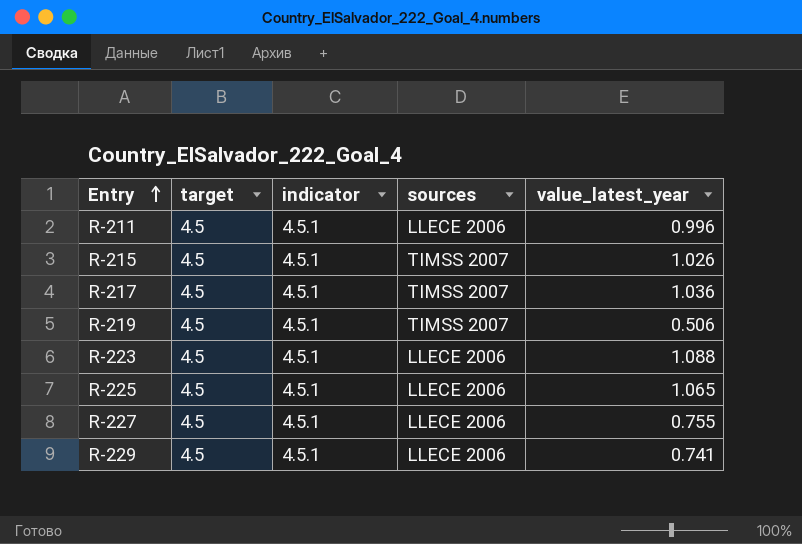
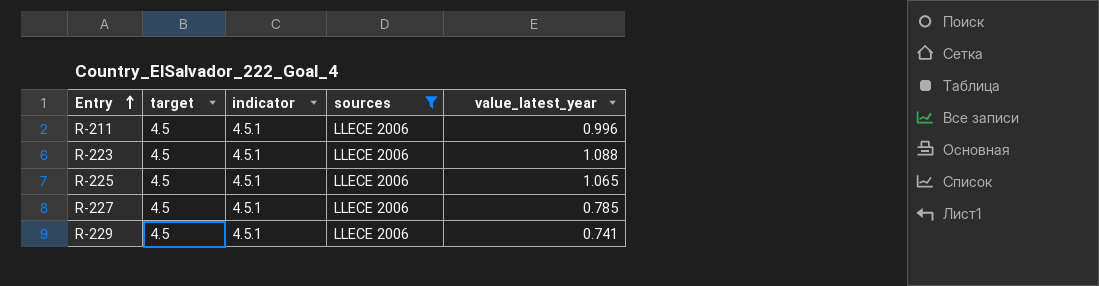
filter: none -> sources = LLECE 2006
R-227 | value_latest_year: 0.755 -> 0.785

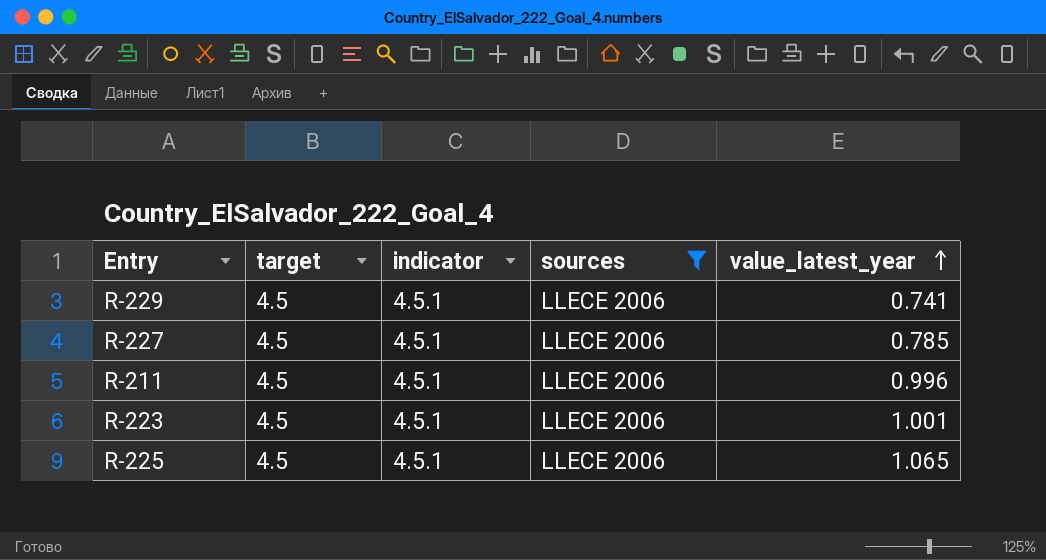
row order: Entry ascending -> value_latest_year ascending
R-223 | value_latest_year: 1.088 -> 1.001

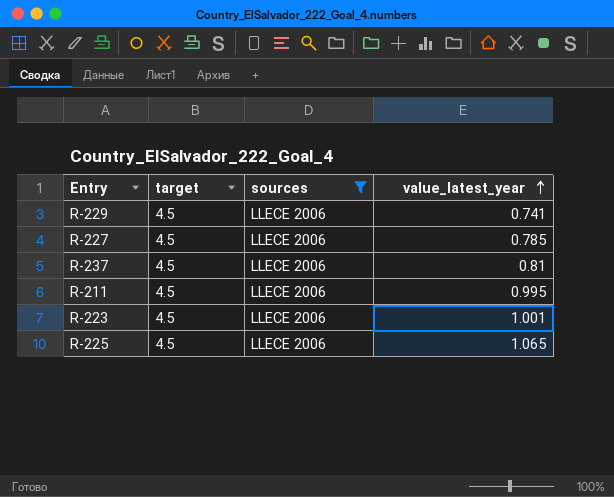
column indicator | position: 3 -> none
row R-237: none -> 4.5 | LLECE 2006 | 0.81
R-211 | value_latest_year: 0.996 -> 0.995

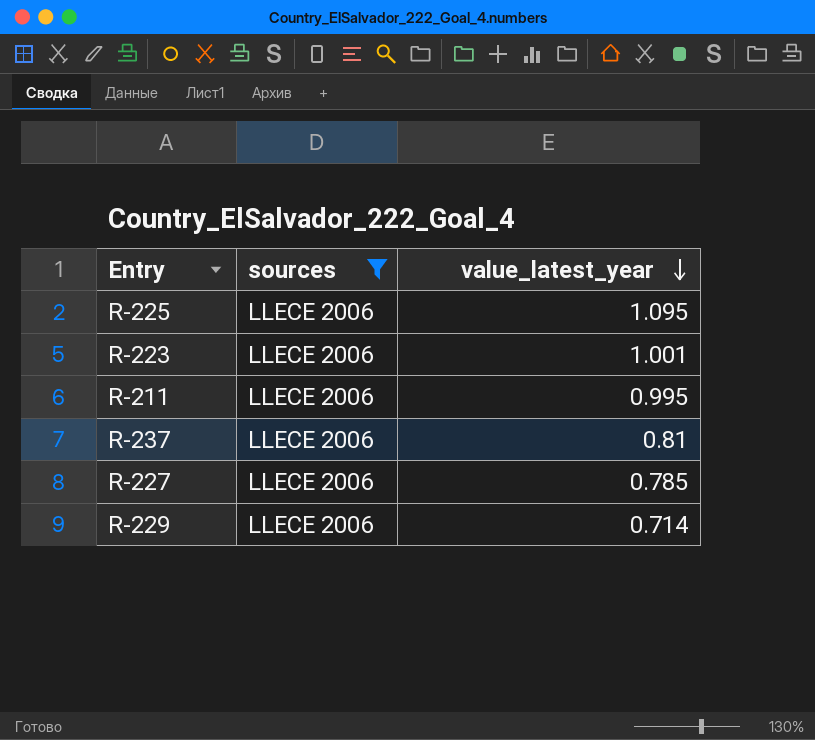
row order: value_latest_year ascending -> value_latest_year descending
column target | position: 2 -> none
R-225 | value_latest_year: 1.065 -> 1.095
R-229 | value_latest_year: 0.741 -> 0.714

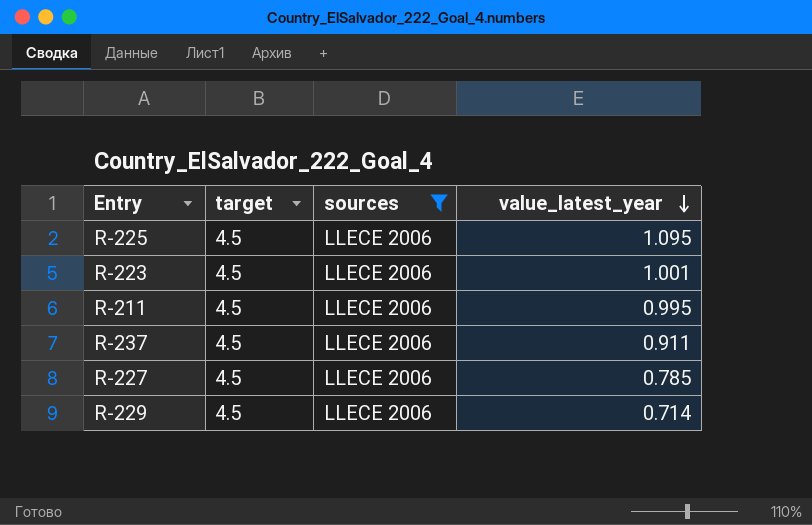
column target | position: none -> 2
R-237 | value_latest_year: 0.81 -> 0.911

